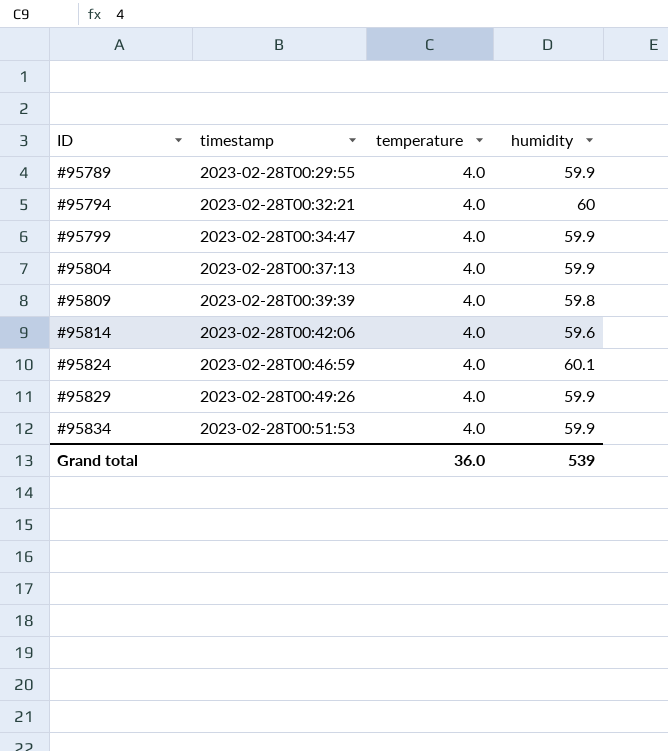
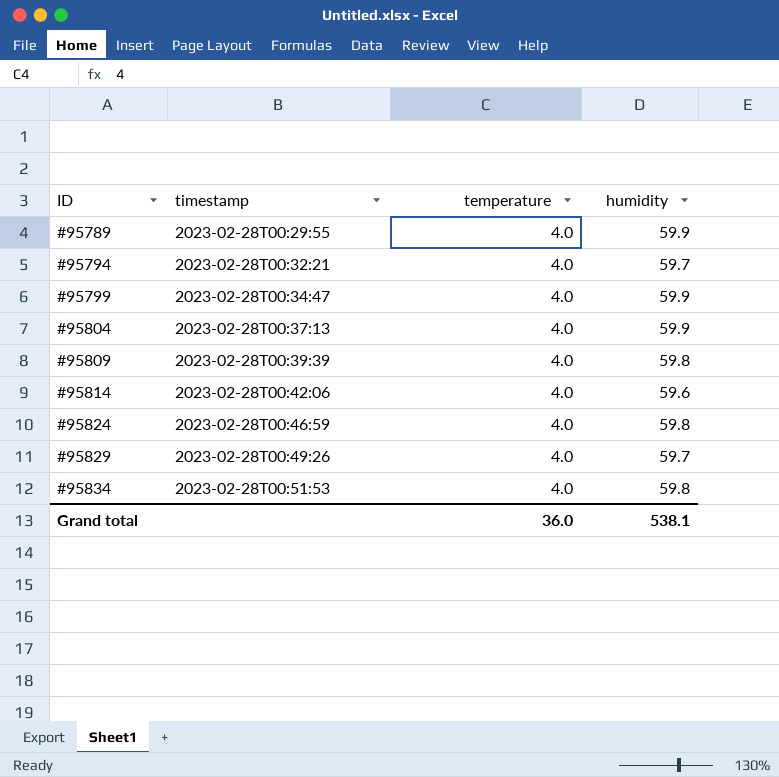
#95794 | humidity: 60 -> 59.7
#95824 | humidity: 60.1 -> 59.8
#95829 | humidity: 59.9 -> 59.7
#95834 | humidity: 59.9 -> 59.8
Grand total | humidity: 539 -> 538.1

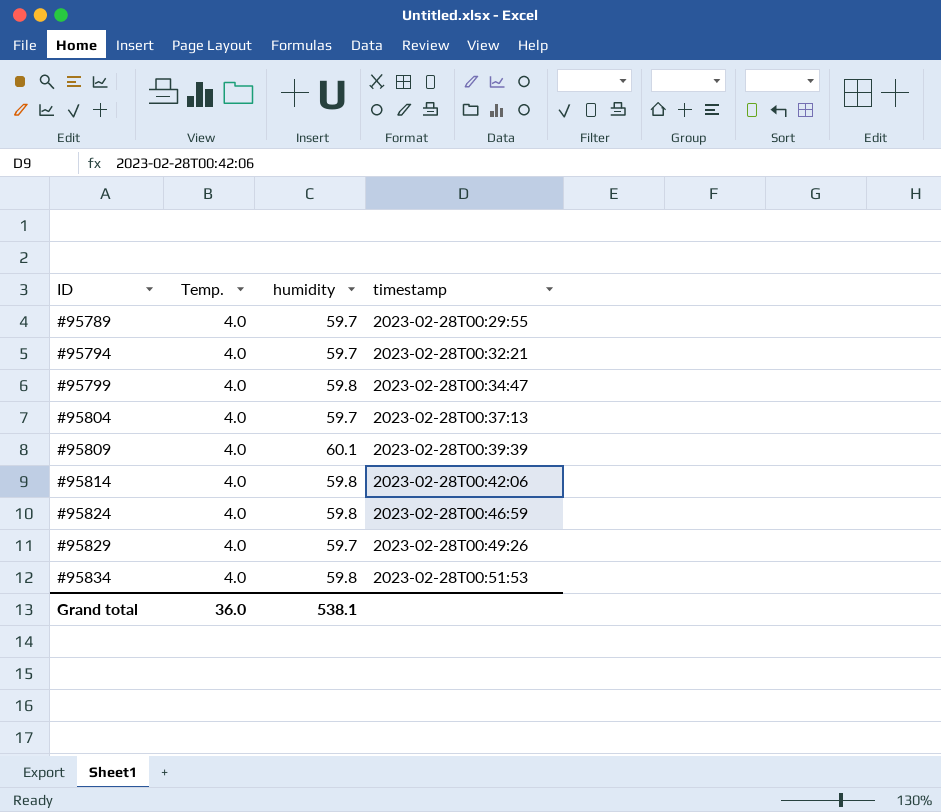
column name: temperature -> Temp.
column timestamp | position: 2 -> 4
#95789 | humidity: 59.9 -> 59.7
#95799 | humidity: 59.9 -> 59.8
#95804 | humidity: 59.9 -> 59.7
#95809 | humidity: 59.8 -> 60.1
#95814 | humidity: 59.6 -> 59.8

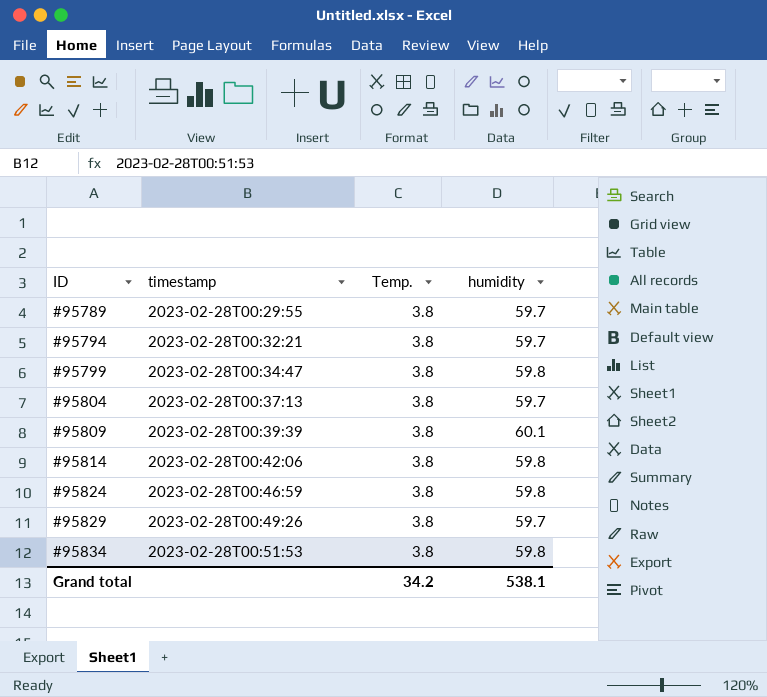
column timestamp | position: 4 -> 2
#95789 | Temp.: 4.0 -> 3.8
#95794 | Temp.: 4.0 -> 3.8
#95799 | Temp.: 4.0 -> 3.8
#95804 | Temp.: 4.0 -> 3.8
#95809 | Temp.: 4.0 -> 3.8
#95814 | Temp.: 4.0 -> 3.8
#95824 | Temp.: 4.0 -> 3.8
#95829 | Temp.: 4.0 -> 3.8
#95834 | Temp.: 4.0 -> 3.8
Grand total | Temp.: 36.0 -> 34.2

